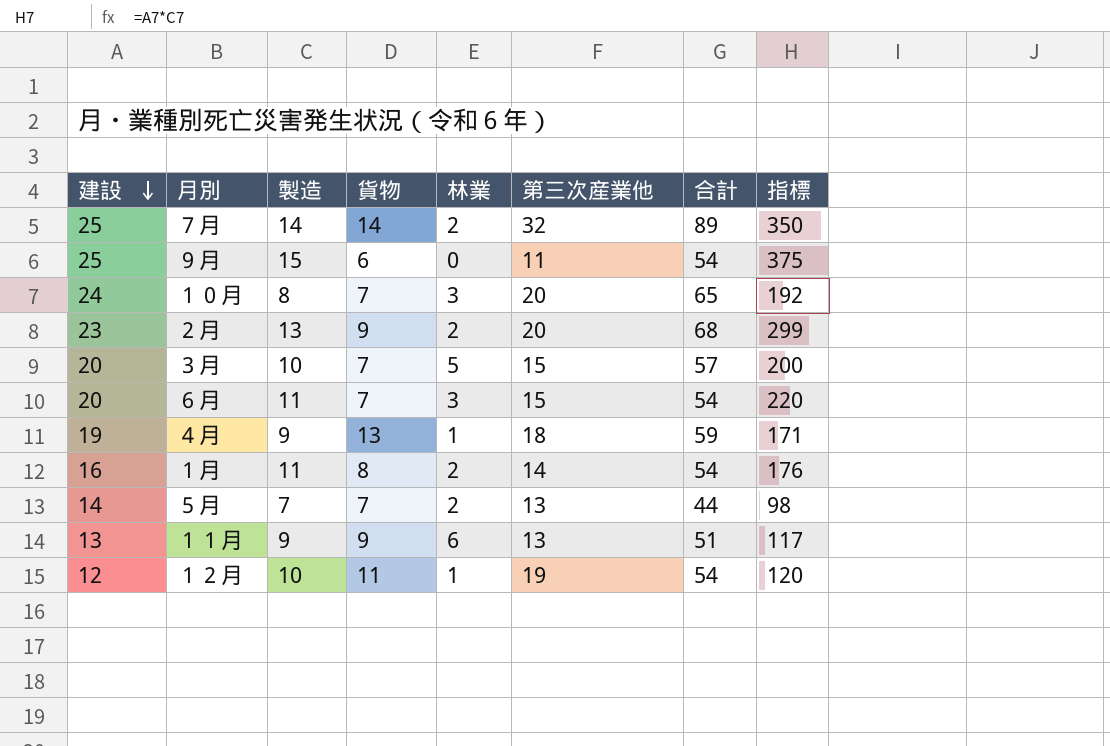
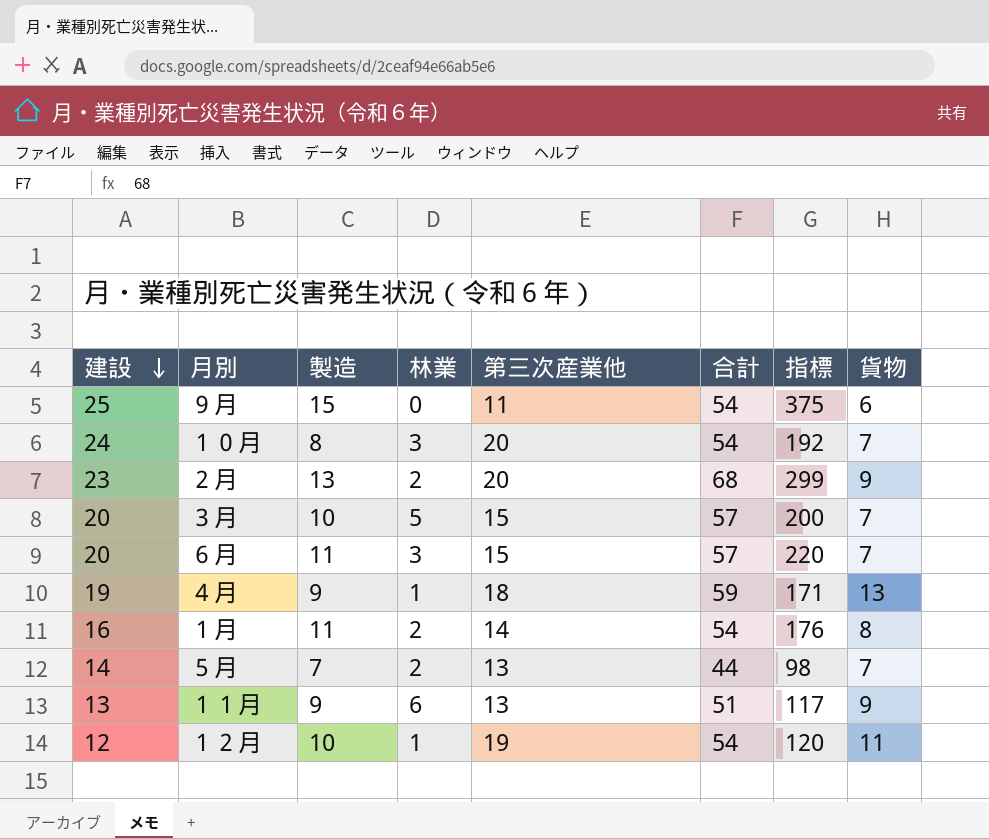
column 貨物 | position: 4 -> 8
row ７月: 25 | 14 | 14 | 2 | 32 | 89 | 350 -> none
１０月 | 合計: 65 -> 54
６月 | 合計: 54 -> 57

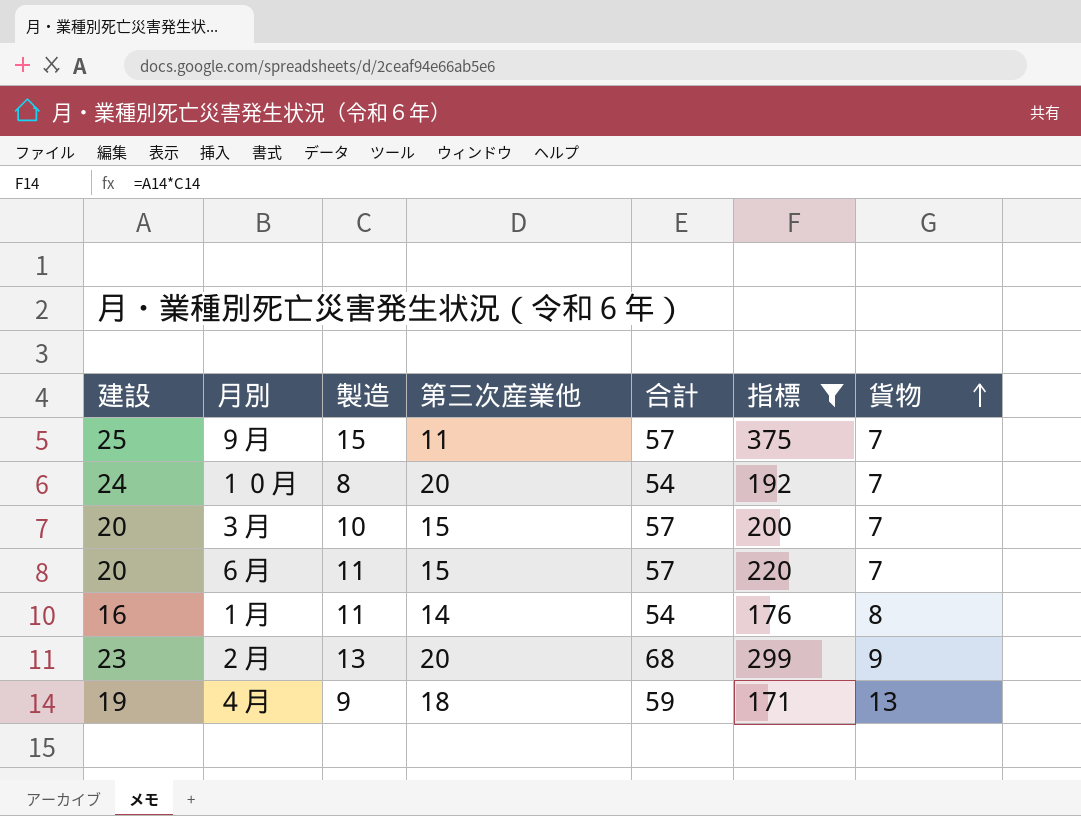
filter: none -> 指標 >= 171
row order: 建設 descending -> 貨物 ascending
column 林業 | position: 4 -> none
９月 | 合計: 54 -> 57
９月 | 貨物: 6 -> 7

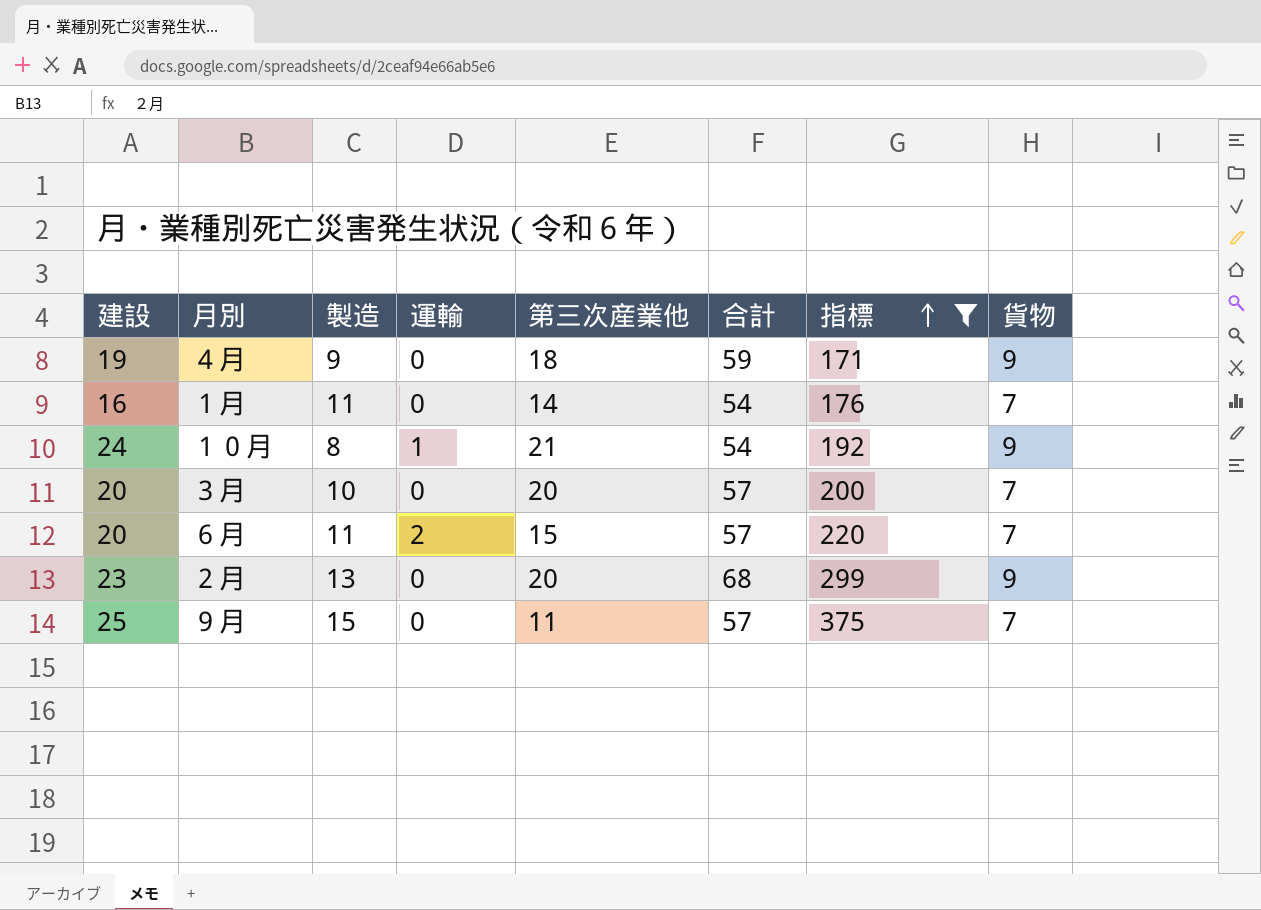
row order: 貨物 ascending -> 指標 ascending
column 運輸 | position: none -> 4
４月 | 貨物: 13 -> 9
１月 | 貨物: 8 -> 7
１０月 | 第三次産業他: 20 -> 21
１０月 | 貨物: 7 -> 9
３月 | 第三次産業他: 15 -> 20

